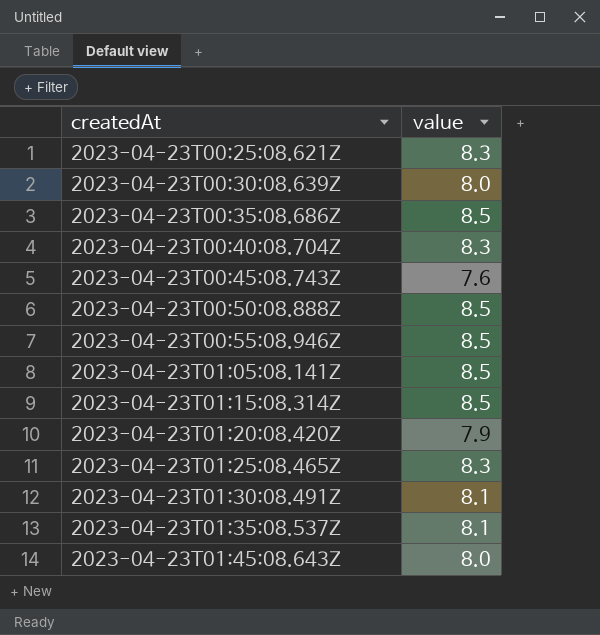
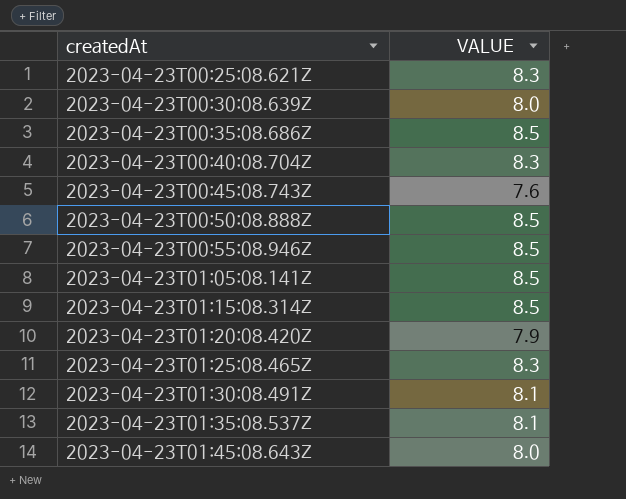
column name: value -> VALUE

